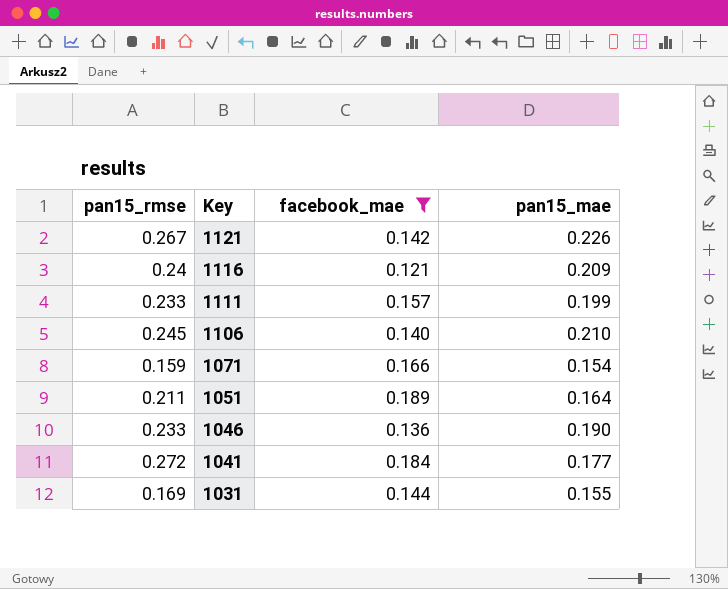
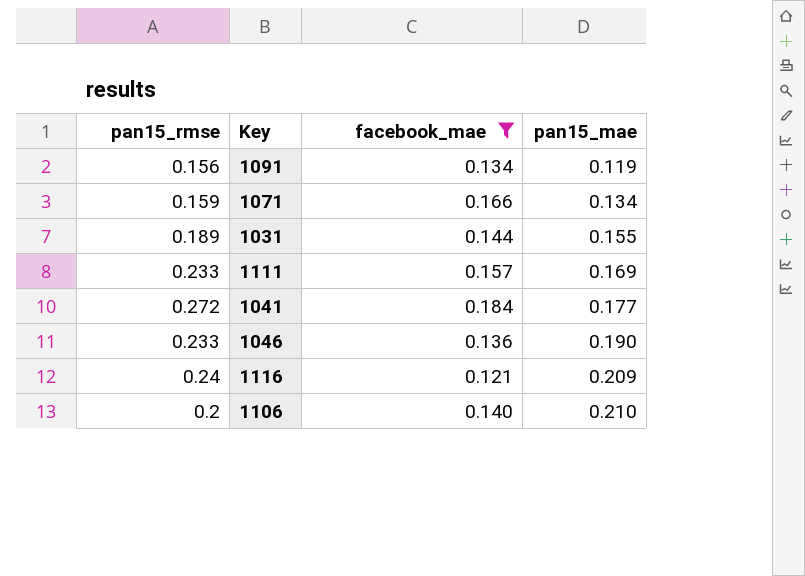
row order: Key descending -> pan15_mae ascending
row 1121: 0.267 | 0.142 | 0.226 -> none
row 1051: 0.211 | 0.189 | 0.164 -> none
row 1091: none -> 0.156 | 0.134 | 0.119
1071 | pan15_mae: 0.154 -> 0.134
1031 | pan15_rmse: 0.169 -> 0.189
1111 | pan15_mae: 0.199 -> 0.169
1106 | pan15_rmse: 0.245 -> 0.2

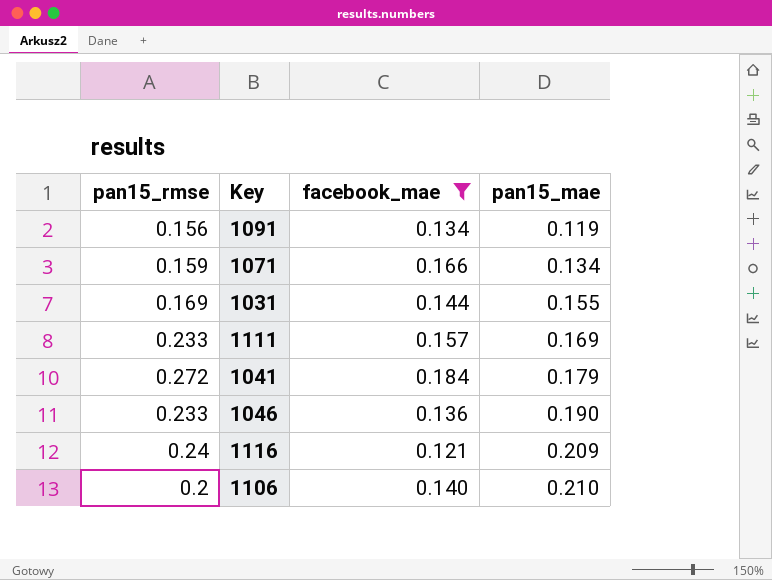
1031 | pan15_rmse: 0.189 -> 0.169
1041 | pan15_mae: 0.177 -> 0.179

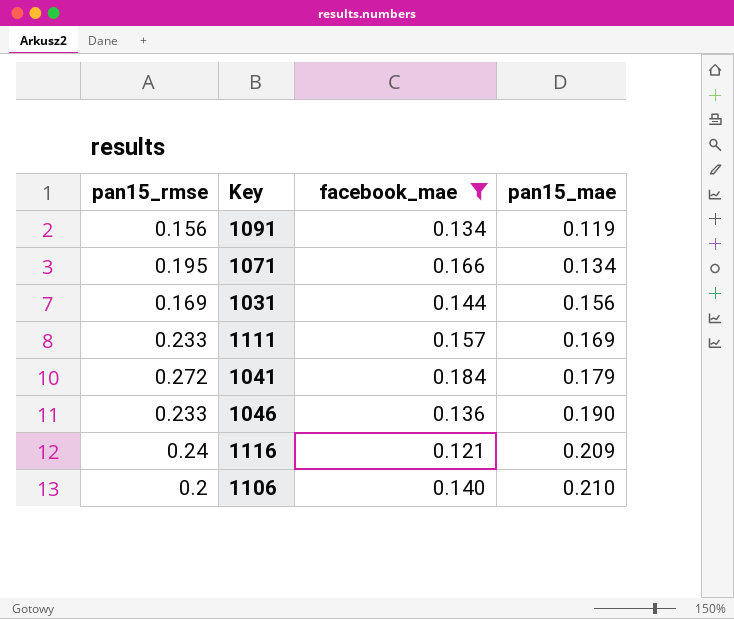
1071 | pan15_rmse: 0.159 -> 0.195
1031 | pan15_mae: 0.155 -> 0.156

